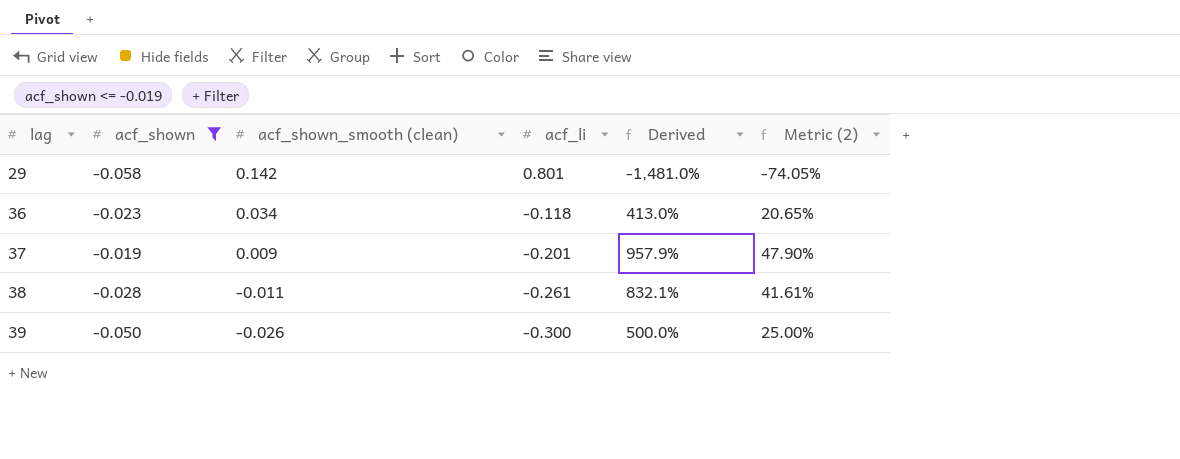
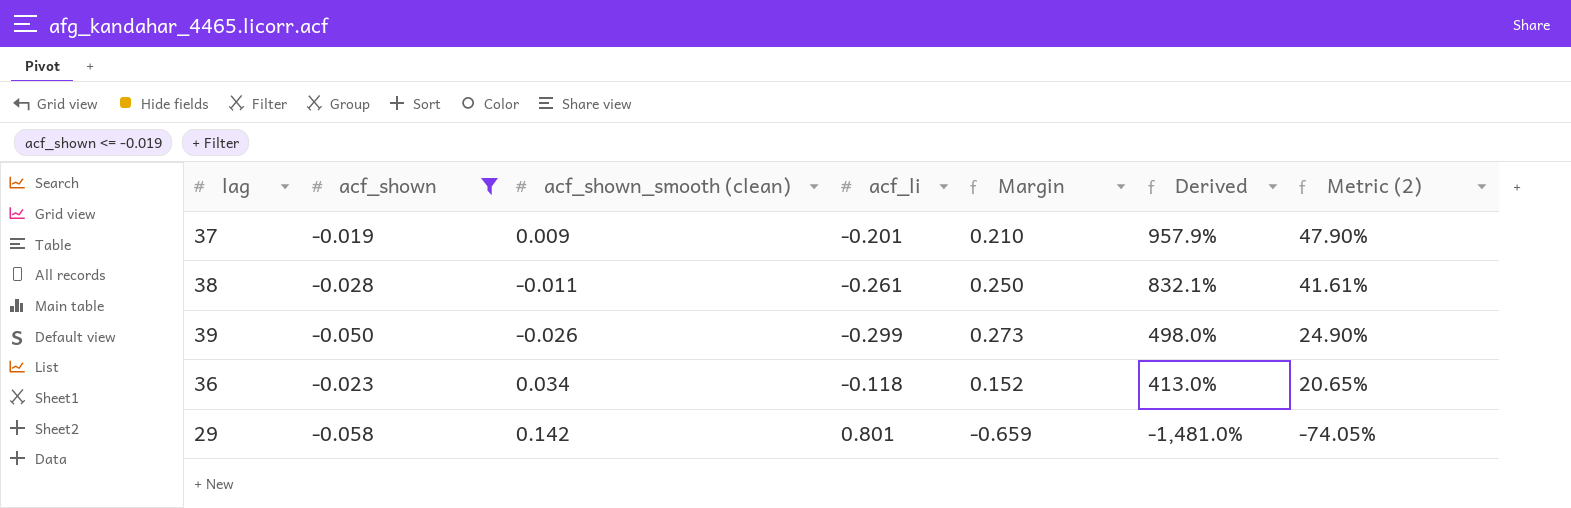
row order: lag ascending -> Derived descending
column Margin | formula: none -> [acf_shown_smooth (clean)] - [acf_li]
39 | acf_li: -0.300 -> -0.299
39 | Derived: 500.0% -> 498.0%
39 | Metric (2): 25.00% -> 24.90%

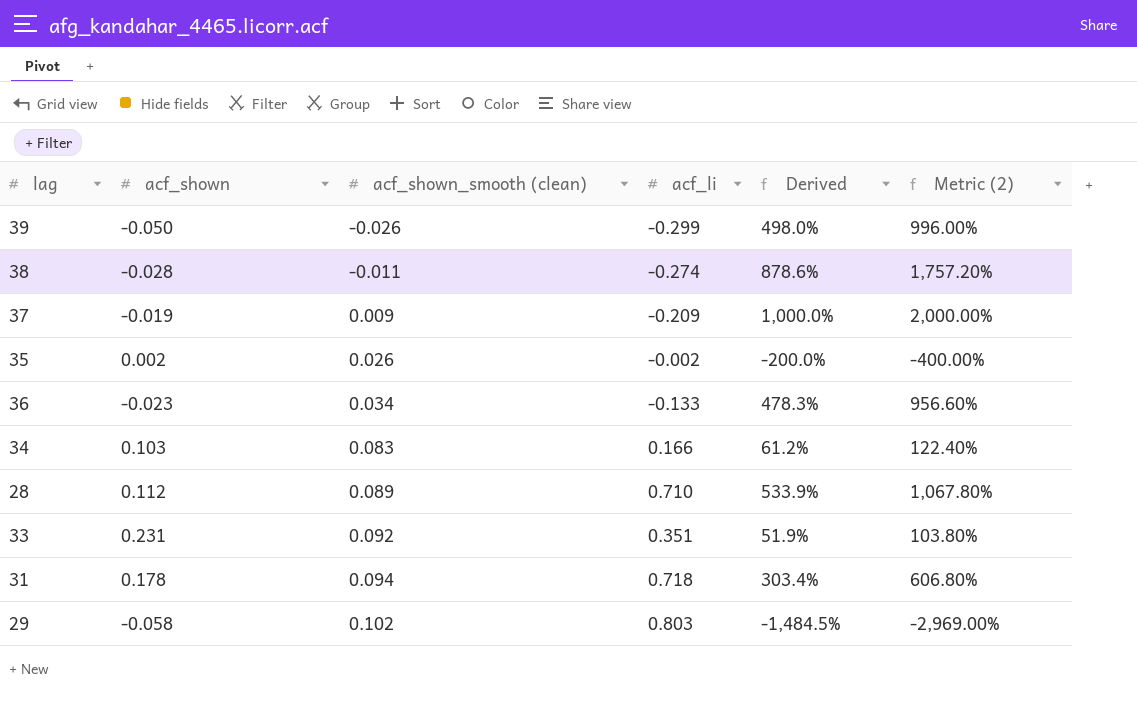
filter: acf_shown <= -0.019 -> none
row order: Derived descending -> acf_shown_smooth (clean) ascending
column Margin | formula: [acf_shown_smooth (clean)] - [acf_li] -> none
column Metric (2) | formula: [Derived] * 0.05 -> [Derived] * 2
38 | acf_li: -0.261 -> -0.274
38 | Derived: 832.1% -> 878.6%
37 | acf_li: -0.201 -> -0.209
37 | Derived: 957.9% -> 1,000.0%
36 | acf_li: -0.118 -> -0.133
36 | Derived: 413.0% -> 478.3%
29 | acf_shown_smooth (clean): 0.142 -> 0.102
29 | acf_li: 0.801 -> 0.803
29 | Derived: -1,481.0% -> -1,484.5%

